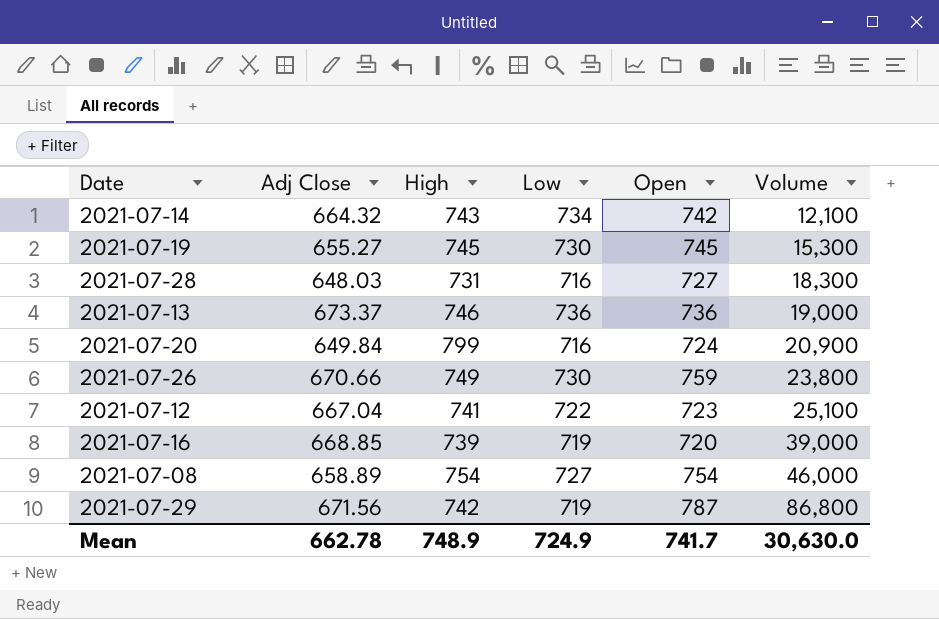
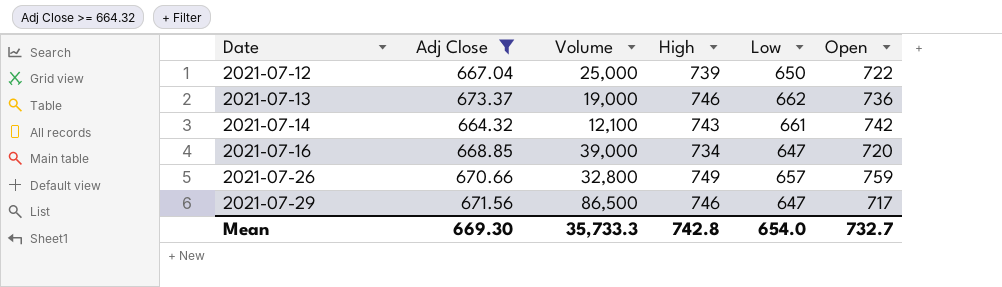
filter: none -> Adj Close >= 664.32
row order: Volume ascending -> Date ascending
column Volume | position: 6 -> 3
2021-07-12 | Volume: 25,100 -> 25,000
2021-07-12 | High: 741 -> 739
2021-07-12 | Low: 722 -> 650
2021-07-12 | Open: 723 -> 722
2021-07-13 | Low: 736 -> 662
2021-07-14 | Low: 734 -> 661
2021-07-16 | High: 739 -> 734
2021-07-16 | Low: 719 -> 647
2021-07-26 | Volume: 23,800 -> 32,800
2021-07-26 | Low: 730 -> 657
2021-07-29 | Volume: 86,800 -> 86,500
2021-07-29 | High: 742 -> 746
2021-07-29 | Low: 719 -> 647
2021-07-29 | Open: 787 -> 717
Mean | Adj Close: 662.78 -> 669.30
Mean | Volume: 30,630.0 -> 35,733.3
Mean | High: 748.9 -> 742.8
Mean | Low: 724.9 -> 654.0
Mean | Open: 741.7 -> 732.7

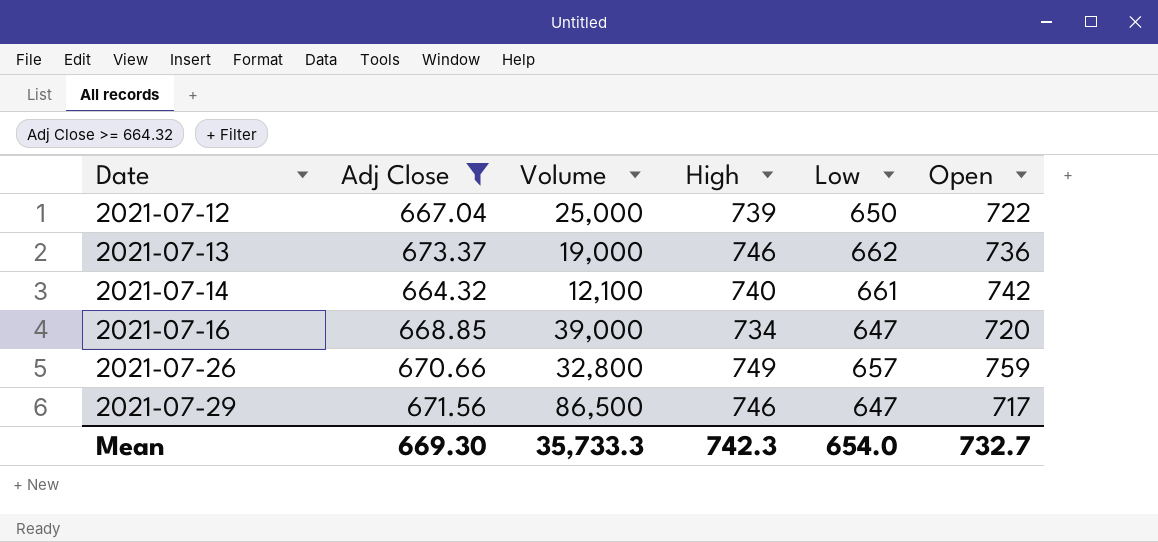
2021-07-14 | High: 743 -> 740
Mean | High: 742.8 -> 742.3

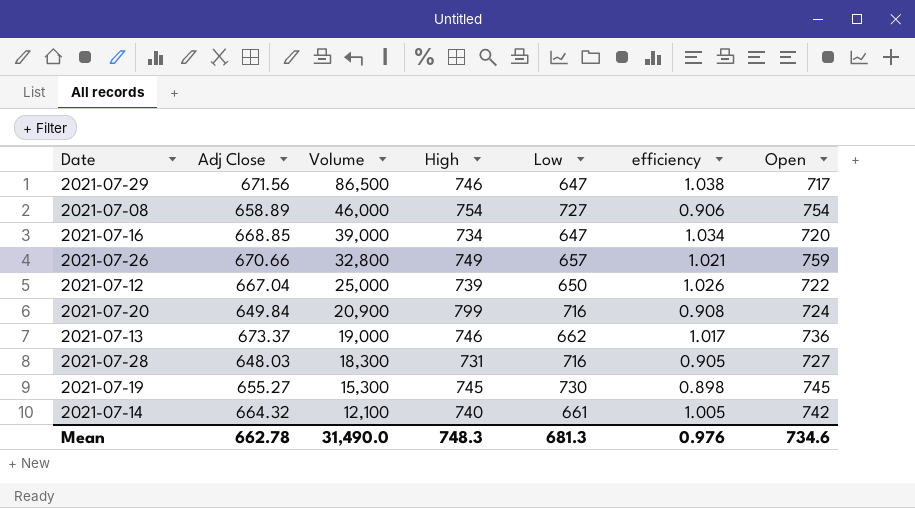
filter: Adj Close >= 664.32 -> none
row order: Date ascending -> Volume descending
column efficiency | formula: none -> [Adj Close] / [Low]
Mean | Adj Close: 669.30 -> 662.78
Mean | Volume: 35,733.3 -> 31,490.0
Mean | High: 742.3 -> 748.3
Mean | Low: 654.0 -> 681.3
Mean | Open: 732.7 -> 734.6

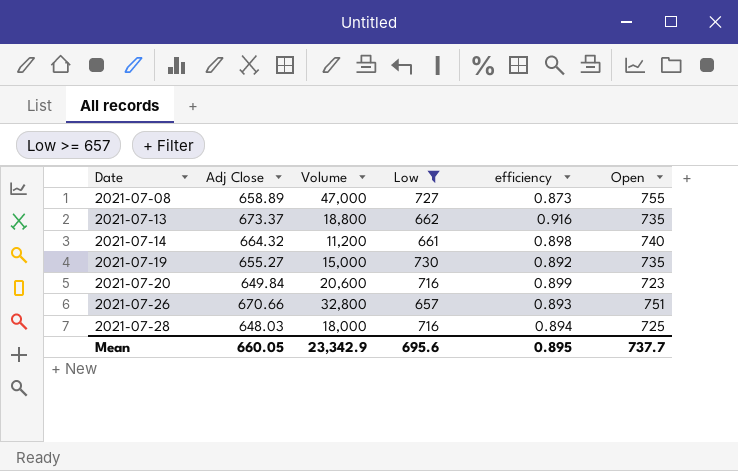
filter: none -> Low >= 657
row order: Volume descending -> Date ascending
column High | position: 4 -> none
column efficiency | formula: [Adj Close] / [Low] -> [Adj Close] / [Open]
2021-07-08 | Volume: 46,000 -> 47,000
2021-07-08 | Open: 754 -> 755
2021-07-13 | Volume: 19,000 -> 18,800
2021-07-13 | Open: 736 -> 735
2021-07-14 | Volume: 12,100 -> 11,200
2021-07-14 | Open: 742 -> 740
2021-07-19 | Volume: 15,300 -> 15,000
2021-07-19 | Open: 745 -> 735
2021-07-20 | Volume: 20,900 -> 20,600
2021-07-20 | Open: 724 -> 723
2021-07-26 | Open: 759 -> 751
2021-07-28 | Volume: 18,300 -> 18,000
2021-07-28 | Open: 727 -> 725
Mean | Adj Close: 662.78 -> 660.05
Mean | Volume: 31,490.0 -> 23,342.9
Mean | Low: 681.3 -> 695.6
Mean | efficiency: 0.976 -> 0.895
Mean | Open: 734.6 -> 737.7

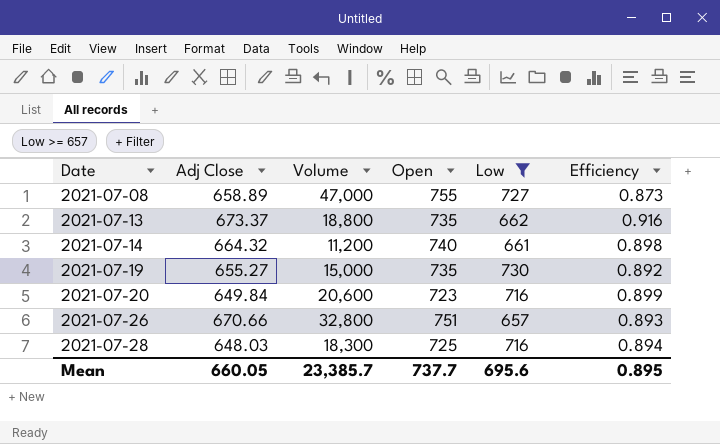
column Open | position: 6 -> 4
column name: efficiency -> Efficiency
2021-07-28 | Volume: 18,000 -> 18,300
Mean | Volume: 23,342.9 -> 23,385.7

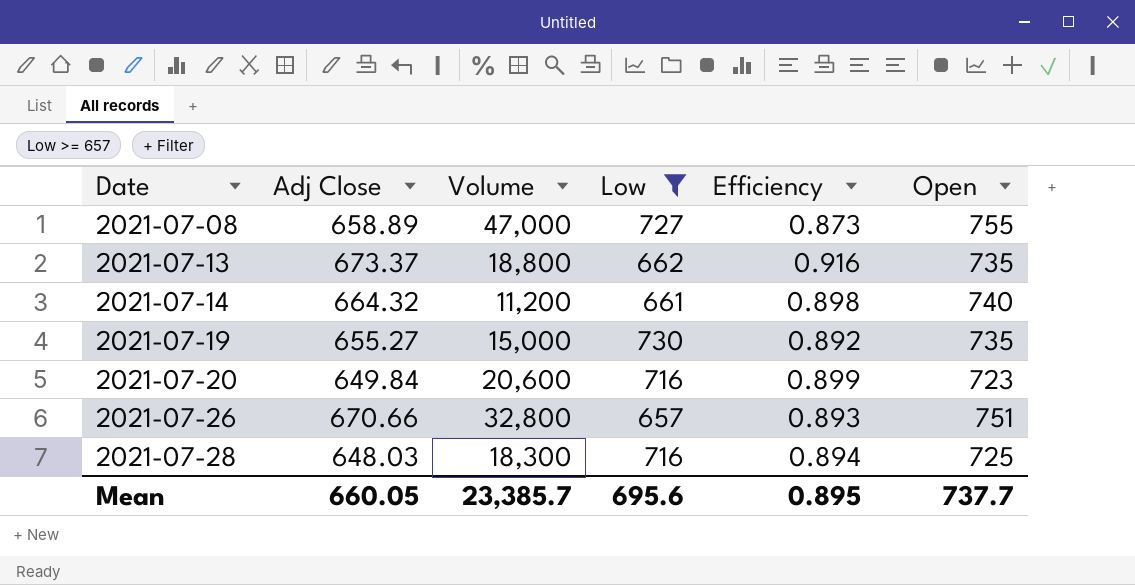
column Open | position: 4 -> 6

